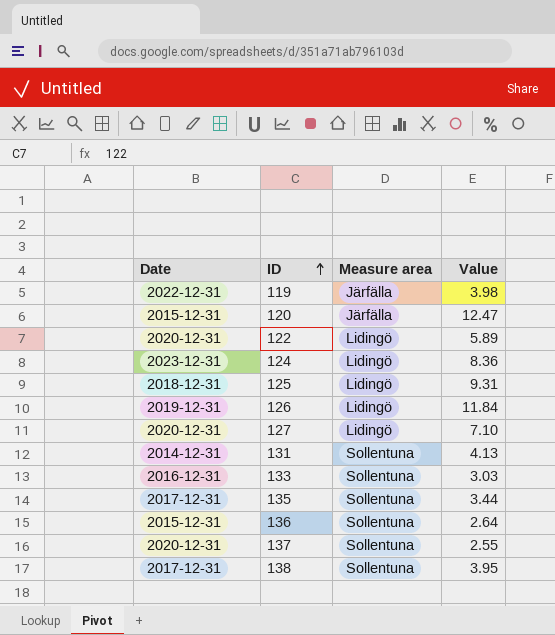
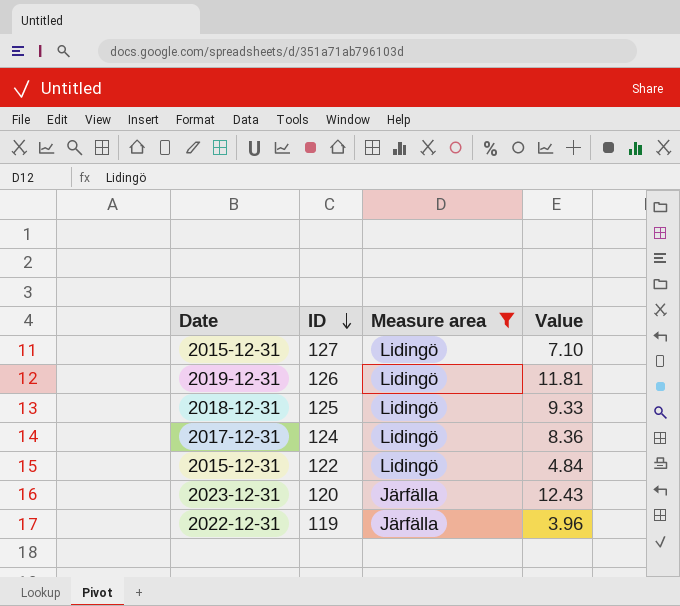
filter: none -> Measure area != Sollentuna
row order: ID ascending -> ID descending
127 | Date: 2020-12-31 -> 2015-12-31
126 | Value: 11.84 -> 11.81
125 | Value: 9.31 -> 9.33
124 | Date: 2023-12-31 -> 2017-12-31
122 | Date: 2020-12-31 -> 2015-12-31
122 | Value: 5.89 -> 4.84
120 | Date: 2015-12-31 -> 2023-12-31
120 | Value: 12.47 -> 12.43
119 | Value: 3.98 -> 3.96

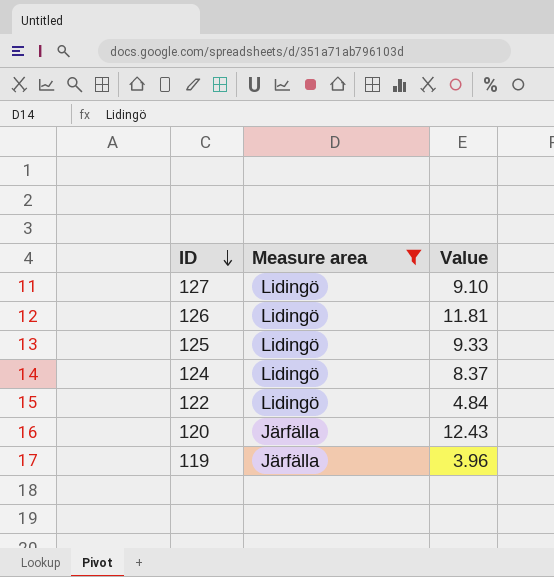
column Date | position: 1 -> none
127 | Value: 7.10 -> 9.10
124 | Value: 8.36 -> 8.37

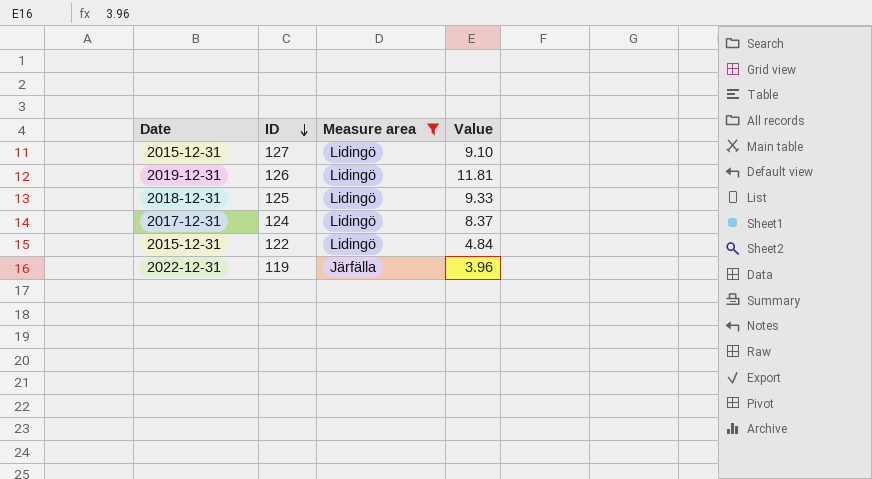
column Date | position: none -> 1
row 120: Järfälla | 12.43 -> none

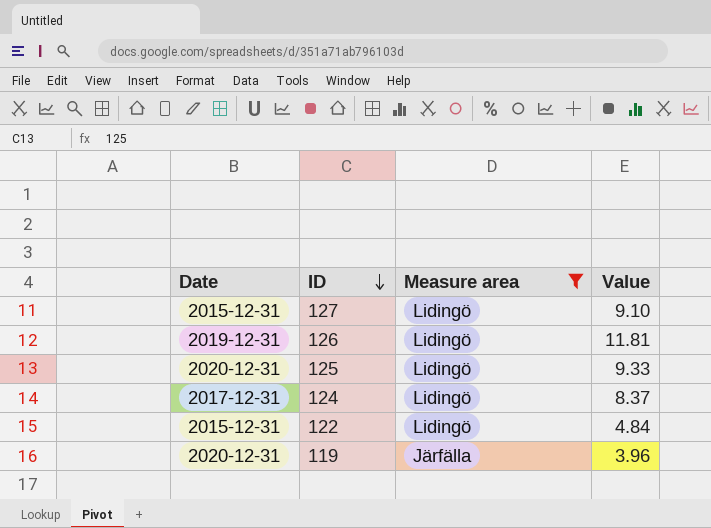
125 | Date: 2018-12-31 -> 2020-12-31
119 | Date: 2022-12-31 -> 2020-12-31

